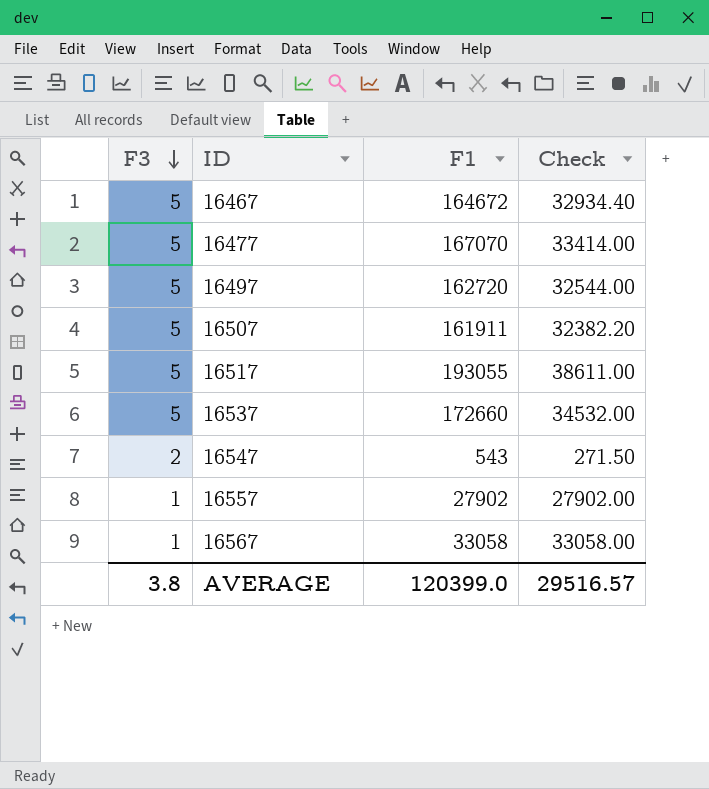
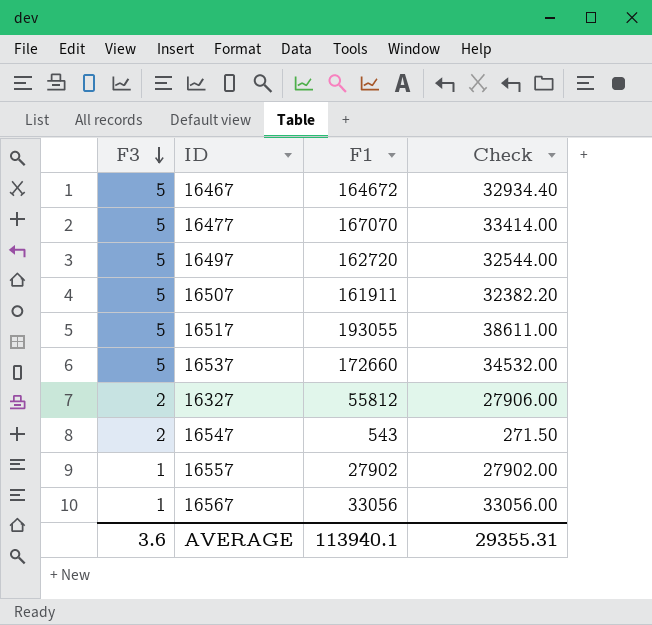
row 16327: none -> 2 | 55812 | 27906.00
16567 | F1: 33058 -> 33056
16567 | Check: 33058.00 -> 33056.00
AVERAGE | F3: 3.8 -> 3.6
AVERAGE | F1: 120399.0 -> 113940.1
AVERAGE | Check: 29516.57 -> 29355.31

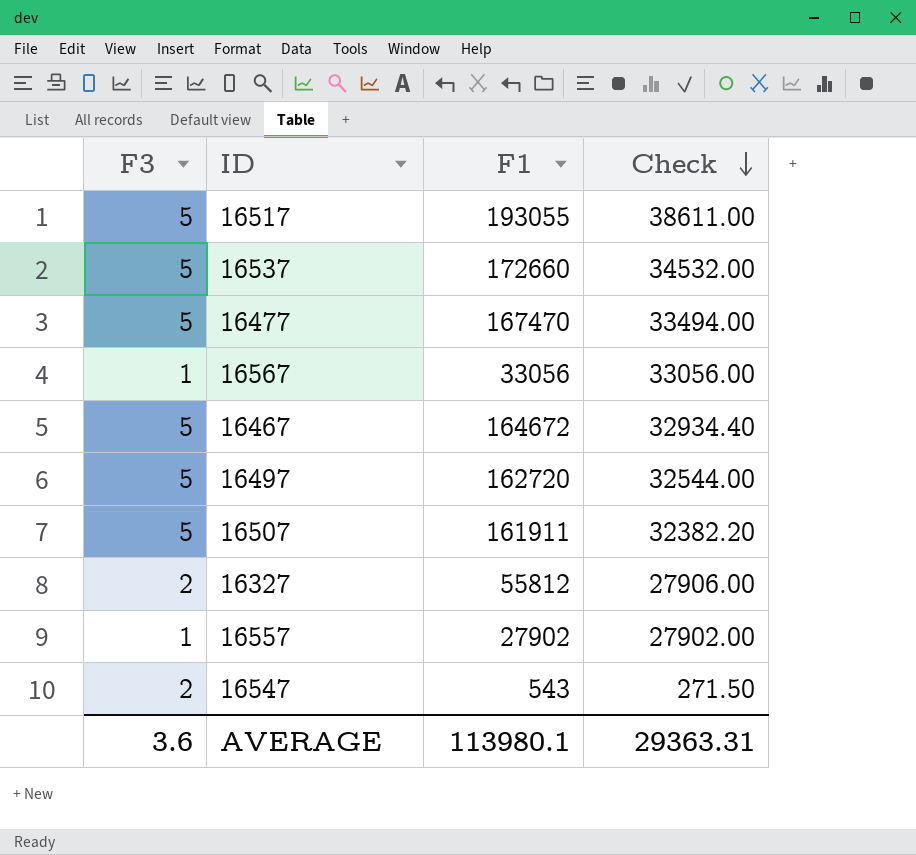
row order: F3 descending -> Check descending
16477 | F1: 167070 -> 167470
16477 | Check: 33414.00 -> 33494.00
AVERAGE | F1: 113940.1 -> 113980.1
AVERAGE | Check: 29355.31 -> 29363.31

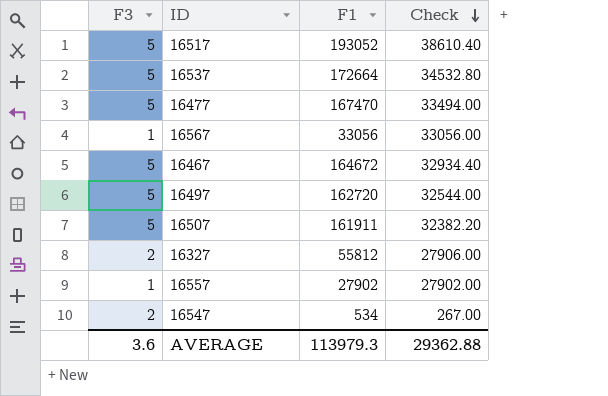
16517 | F1: 193055 -> 193052
16517 | Check: 38611.00 -> 38610.40
16537 | F1: 172660 -> 172664
16537 | Check: 34532.00 -> 34532.80
16547 | F1: 543 -> 534
16547 | Check: 271.50 -> 267.00
AVERAGE | F1: 113980.1 -> 113979.3
AVERAGE | Check: 29363.31 -> 29362.88

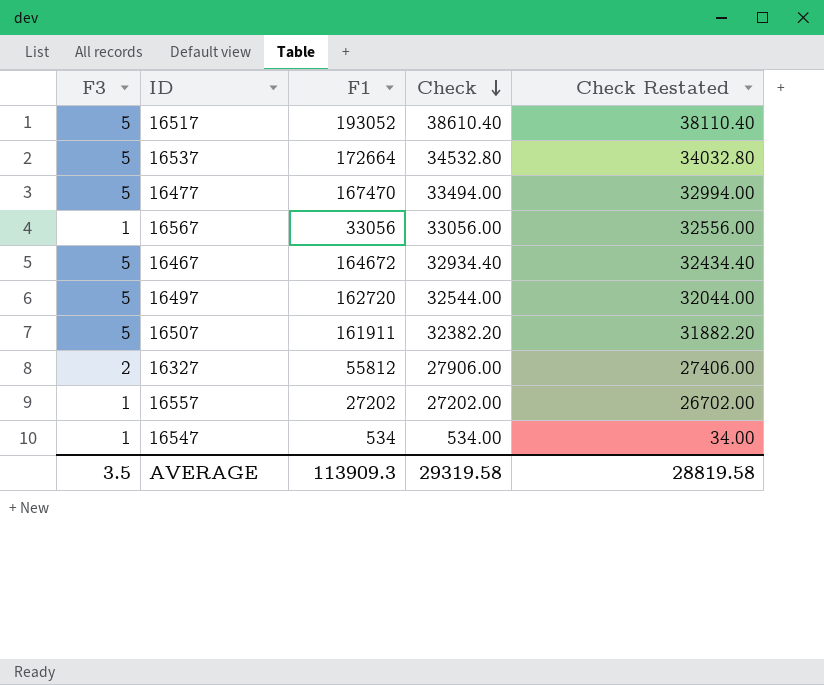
column Check Restated | formula: none -> [Check] - 500
16557 | F1: 27902 -> 27202
16557 | Check: 27902.00 -> 27202.00
16547 | F3: 2 -> 1
16547 | Check: 267.00 -> 534.00
AVERAGE | F3: 3.6 -> 3.5
AVERAGE | F1: 113979.3 -> 113909.3
AVERAGE | Check: 29362.88 -> 29319.58

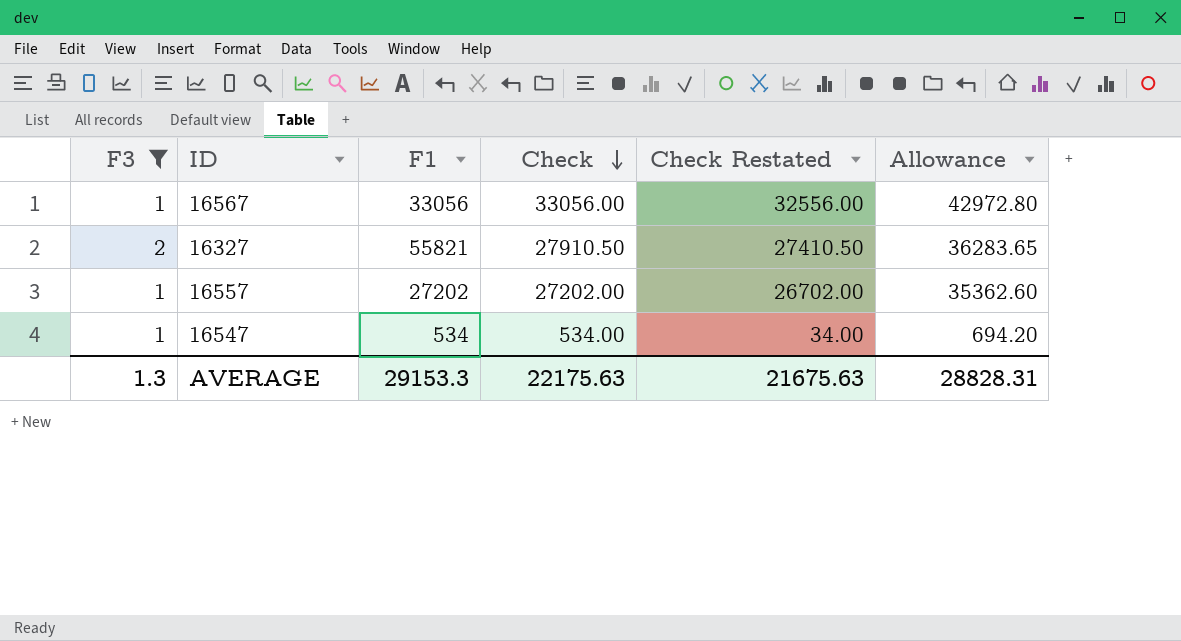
filter: none -> F3 != 5
column Allowance | formula: none -> [Check] * 1.3
16327 | F1: 55812 -> 55821
16327 | Check: 27906.00 -> 27910.50
16327 | Check Restated: 27406.00 -> 27410.50
AVERAGE | F3: 3.5 -> 1.3
AVERAGE | F1: 113909.3 -> 29153.3
AVERAGE | Check: 29319.58 -> 22175.63
AVERAGE | Check Restated: 28819.58 -> 21675.63

